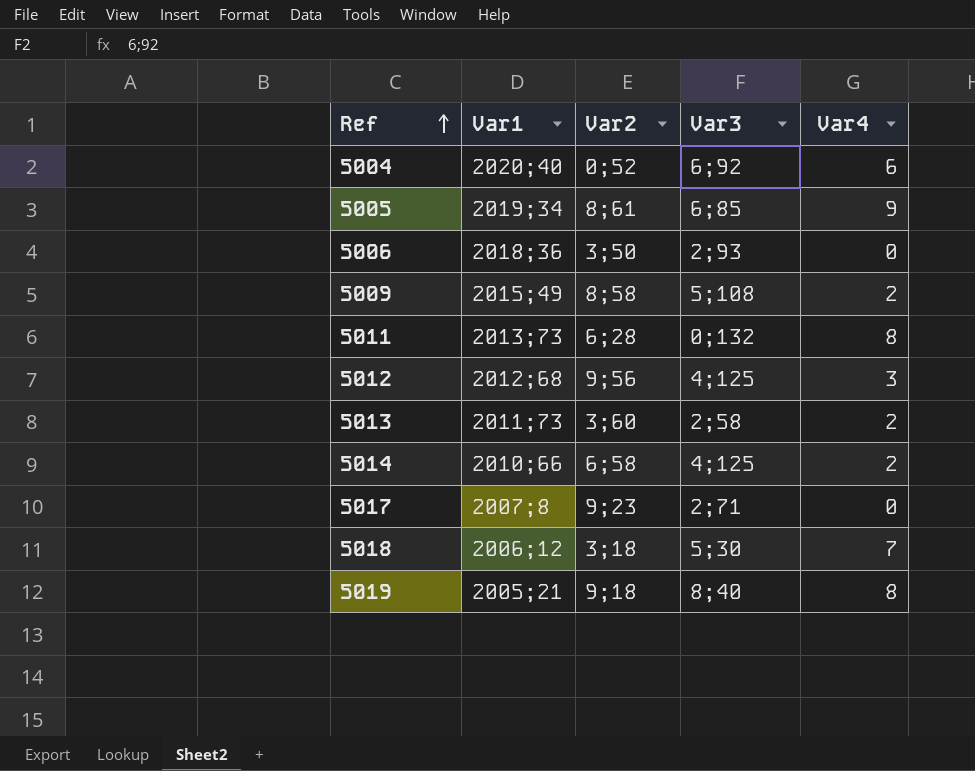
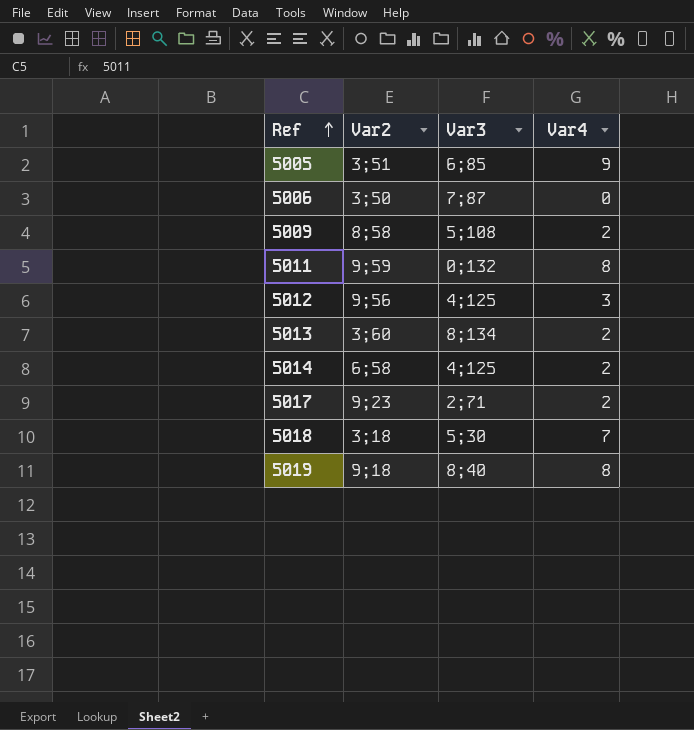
column Var1 | position: 2 -> none
row 5004: 2020;40 | 0;52 | 6;92 | 6 -> none
5005 | Var2: 8;61 -> 3;51
5006 | Var3: 2;93 -> 7;87
5011 | Var2: 6;28 -> 9;59
5013 | Var3: 2;58 -> 8;134
5017 | Var4: 0 -> 2

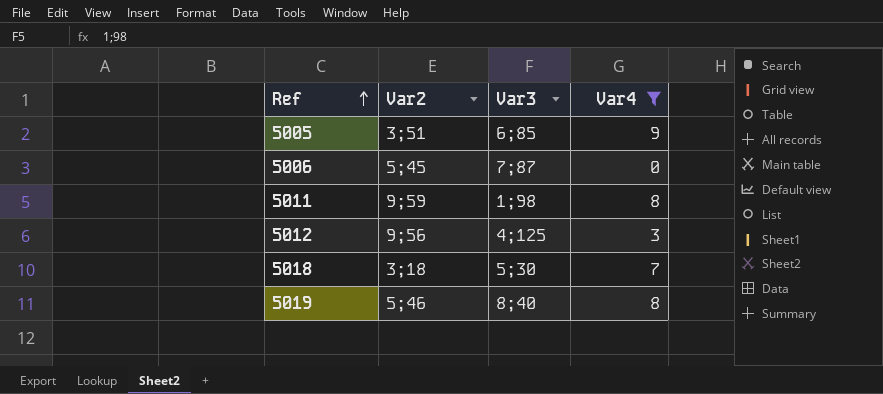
filter: none -> Var4 != 2
5006 | Var2: 3;50 -> 5;45
5011 | Var3: 0;132 -> 1;98
5019 | Var2: 9;18 -> 5;46

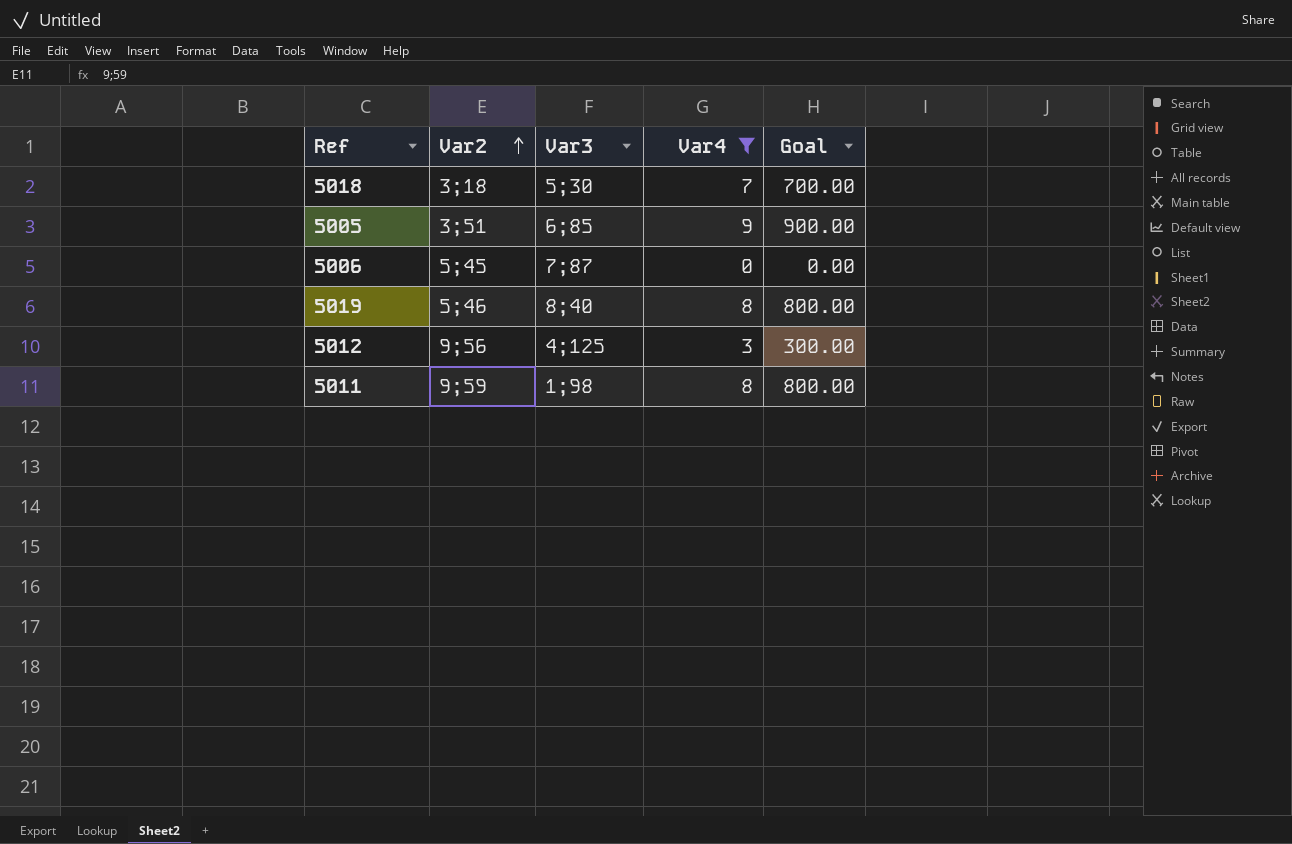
row order: Ref ascending -> Var2 ascending
column Goal | formula: none -> [Var4] * 100

